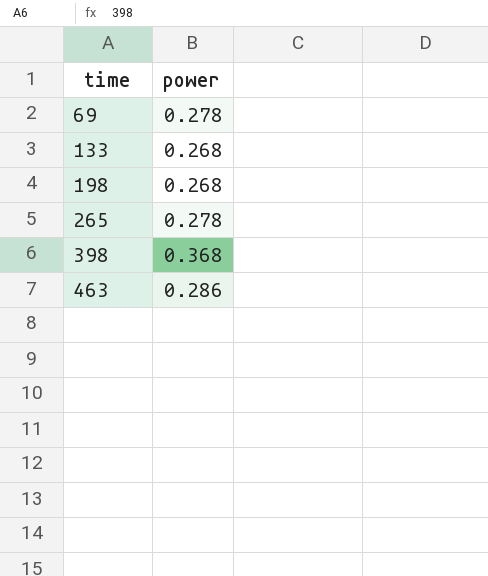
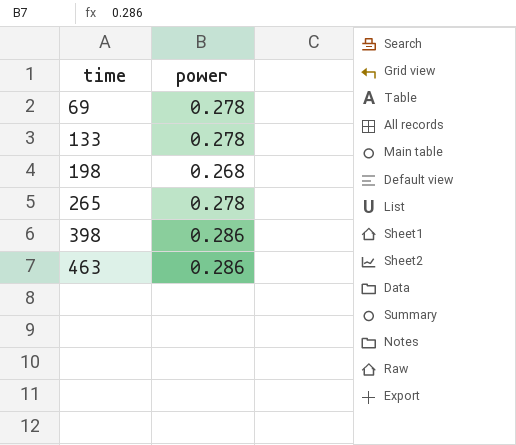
133 | power: 0.268 -> 0.278
398 | power: 0.368 -> 0.286

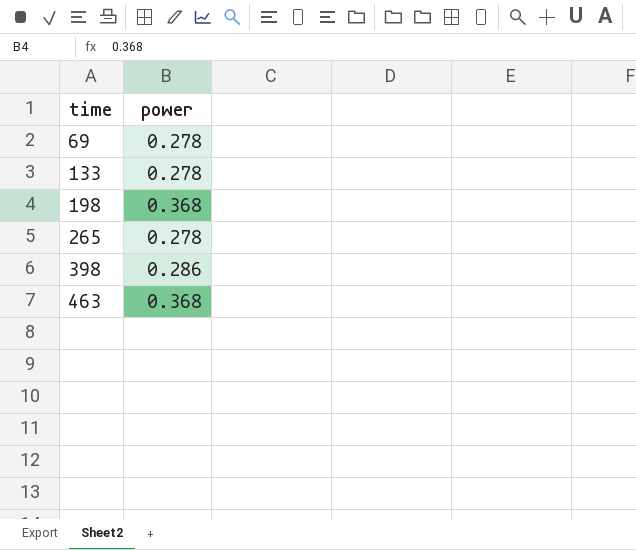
198 | power: 0.268 -> 0.368
463 | power: 0.286 -> 0.368

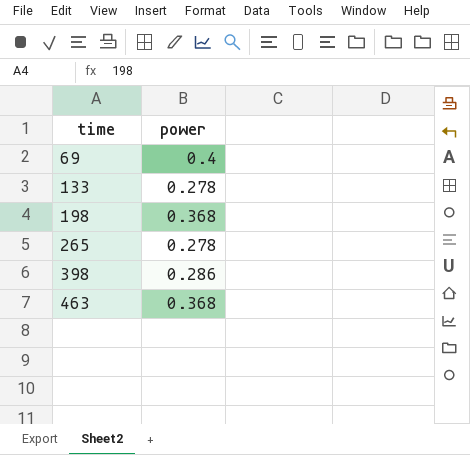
69 | power: 0.278 -> 0.4

